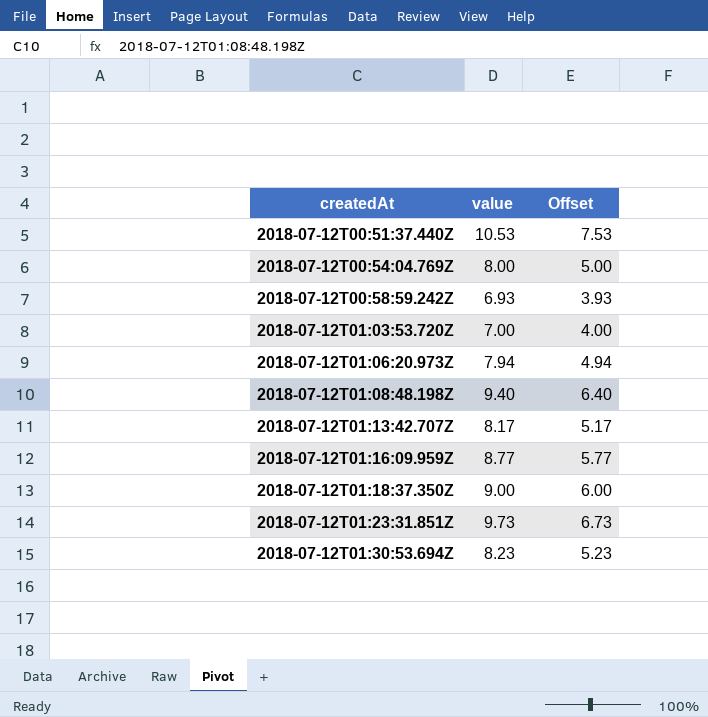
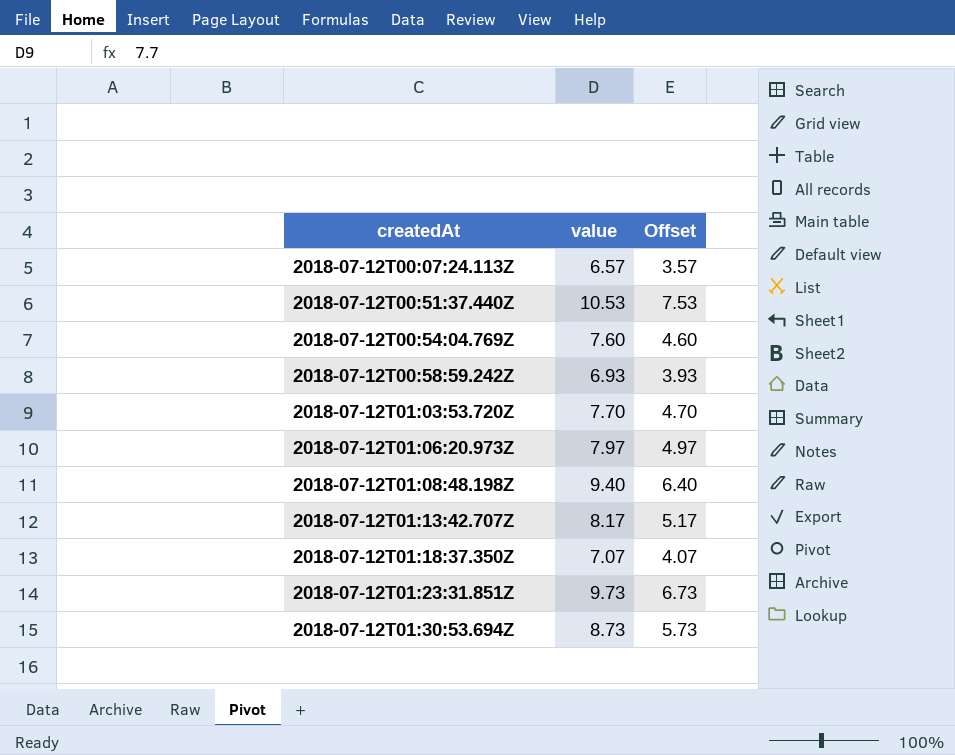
row 2018-07-12T01:16:09.959Z: 8.77 | 5.77 -> none
row 2018-07-12T00:07:24.113Z: none -> 6.57 | 3.57
2018-07-12T00:54:04.769Z | value: 8.00 -> 7.60
2018-07-12T00:54:04.769Z | Offset: 5.00 -> 4.60
2018-07-12T01:03:53.720Z | value: 7.00 -> 7.70
2018-07-12T01:03:53.720Z | Offset: 4.00 -> 4.70
2018-07-12T01:06:20.973Z | value: 7.94 -> 7.97
2018-07-12T01:06:20.973Z | Offset: 4.94 -> 4.97
2018-07-12T01:18:37.350Z | value: 9.00 -> 7.07
2018-07-12T01:18:37.350Z | Offset: 6.00 -> 4.07
2018-07-12T01:30:53.694Z | value: 8.23 -> 8.73
2018-07-12T01:30:53.694Z | Offset: 5.23 -> 5.73

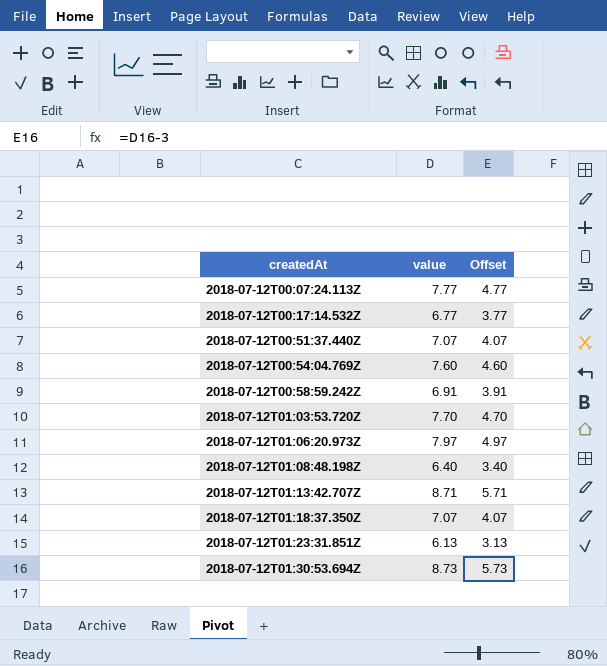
2018-07-12T00:07:24.113Z | value: 6.57 -> 7.77
2018-07-12T00:07:24.113Z | Offset: 3.57 -> 4.77
row 2018-07-12T00:17:14.532Z: none -> 6.77 | 3.77
2018-07-12T00:51:37.440Z | value: 10.53 -> 7.07
2018-07-12T00:51:37.440Z | Offset: 7.53 -> 4.07
2018-07-12T00:58:59.242Z | value: 6.93 -> 6.91
2018-07-12T00:58:59.242Z | Offset: 3.93 -> 3.91
2018-07-12T01:08:48.198Z | value: 9.40 -> 6.40
2018-07-12T01:08:48.198Z | Offset: 6.40 -> 3.40
2018-07-12T01:13:42.707Z | value: 8.17 -> 8.71
2018-07-12T01:13:42.707Z | Offset: 5.17 -> 5.71
2018-07-12T01:23:31.851Z | value: 9.73 -> 6.13
2018-07-12T01:23:31.851Z | Offset: 6.73 -> 3.13

